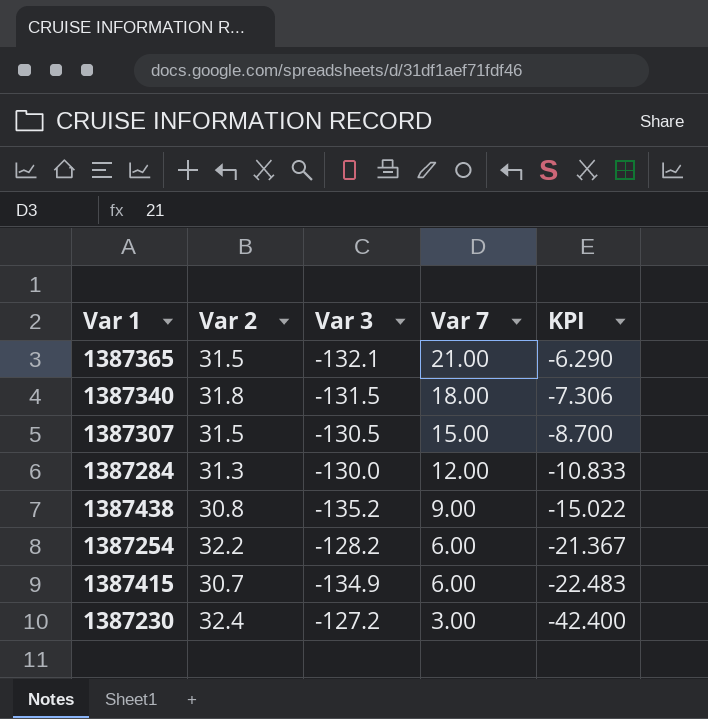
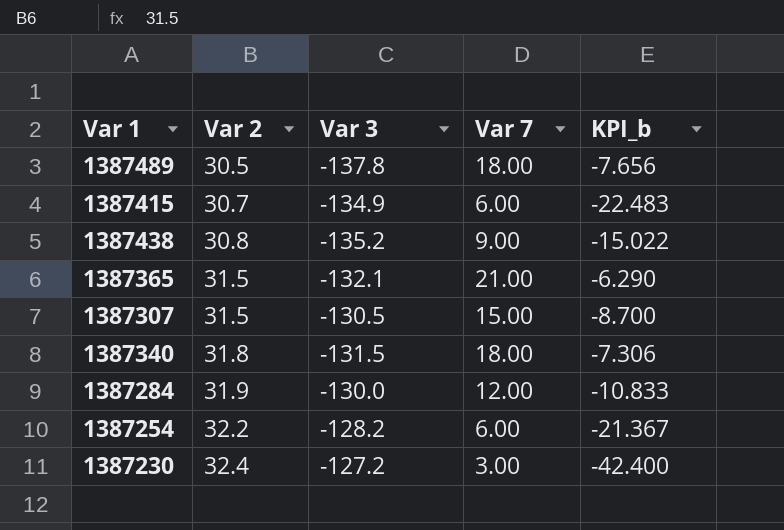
row order: Var 7 descending -> Var 2 ascending
column name: KPI -> KPI_b
row 1387489: none -> 30.5 | -137.8 | 18.00 | -7.656
1387284 | Var 2: 31.3 -> 31.9

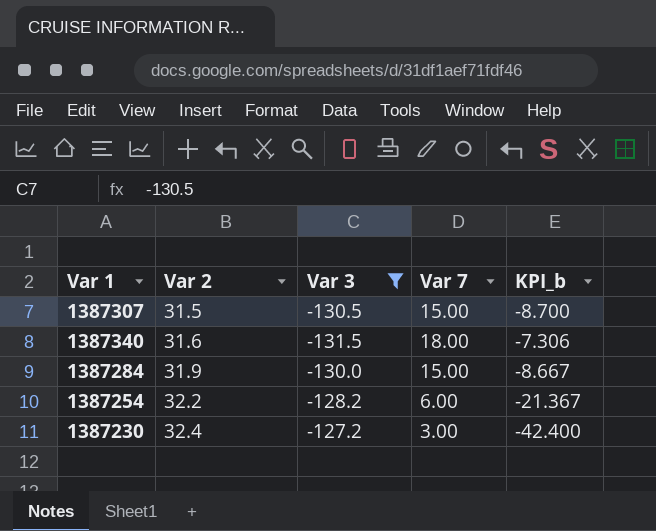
filter: none -> Var 3 >= -131.5
1387340 | Var 2: 31.8 -> 31.6
1387284 | Var 7: 12.00 -> 15.00
1387284 | KPI_b: -10.833 -> -8.667

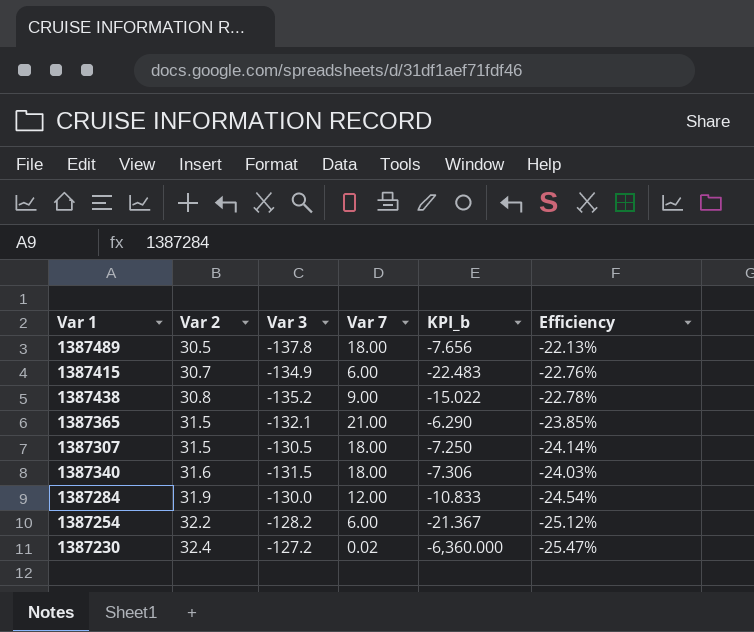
filter: Var 3 >= -131.5 -> none
column Efficiency | formula: none -> [Var 2] / [Var 3]
1387307 | Var 7: 15.00 -> 18.00
1387307 | KPI_b: -8.700 -> -7.250
1387284 | Var 7: 15.00 -> 12.00
1387284 | KPI_b: -8.667 -> -10.833
1387230 | Var 7: 3.00 -> 0.02
1387230 | KPI_b: -42.400 -> -6,360.000

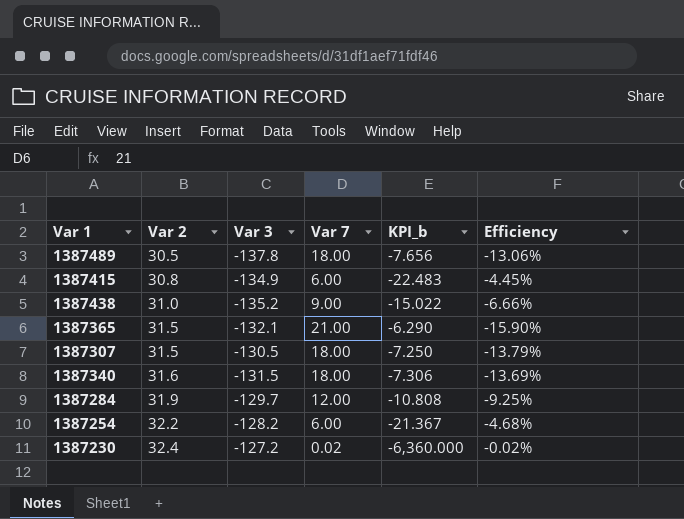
column Efficiency | formula: [Var 2] / [Var 3] -> [Var 7] / [Var 3]
1387415 | Var 2: 30.7 -> 30.8
1387438 | Var 2: 30.8 -> 31.0
1387284 | Var 3: -130.0 -> -129.7
1387284 | KPI_b: -10.833 -> -10.808

